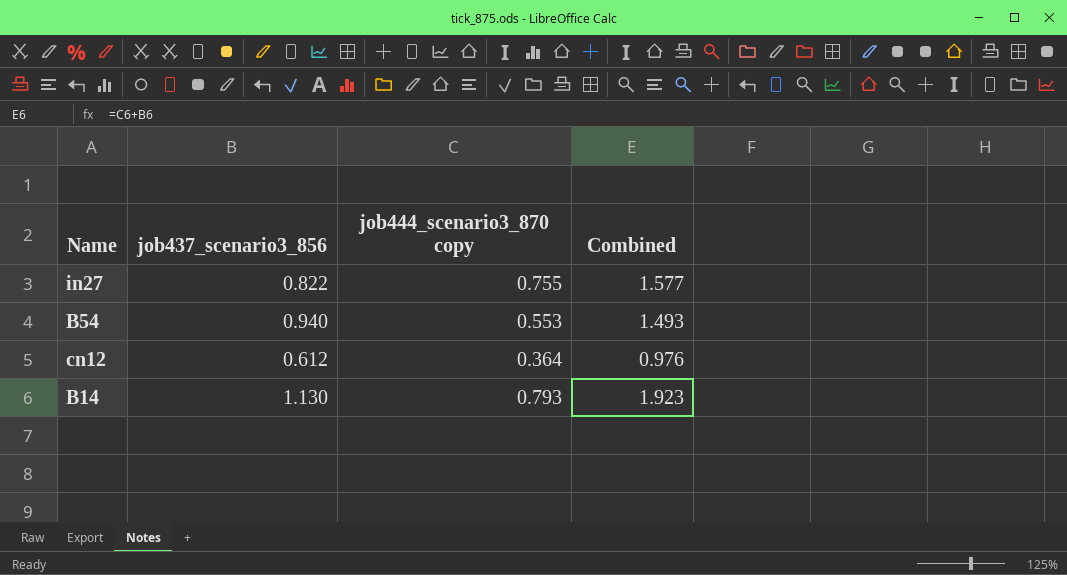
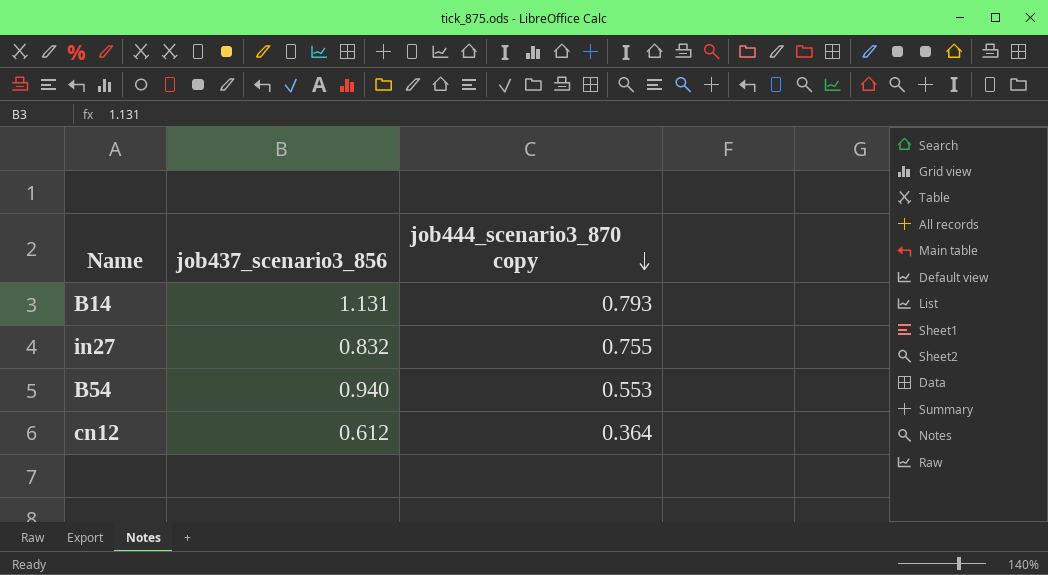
row order: none -> job444_scenario3_870 copy descending
column Combined | formula: [job437_scenario3_856] + [job444_scenario3_870 copy] -> none
B14 | job437_scenario3_856: 1.130 -> 1.131
in27 | job437_scenario3_856: 0.822 -> 0.832

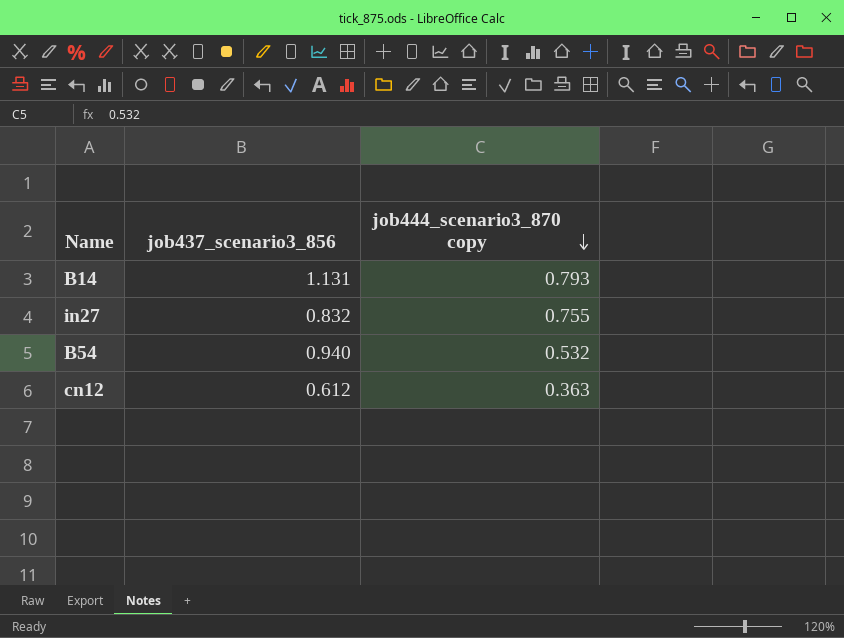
B54 | job444_scenario3_870 copy: 0.553 -> 0.532
cn12 | job444_scenario3_870 copy: 0.364 -> 0.363

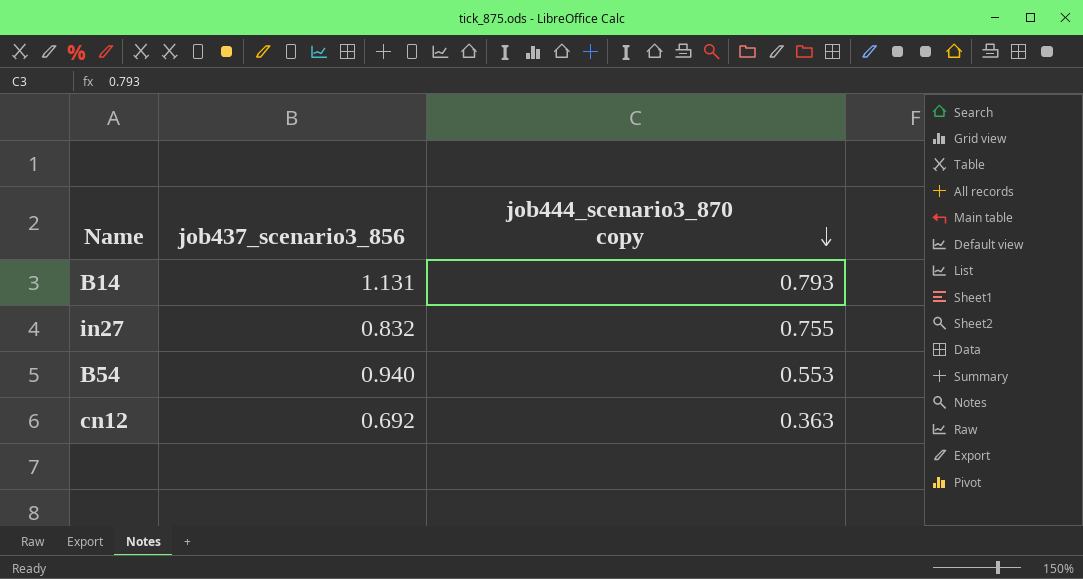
B54 | job444_scenario3_870 copy: 0.532 -> 0.553
cn12 | job437_scenario3_856: 0.612 -> 0.692

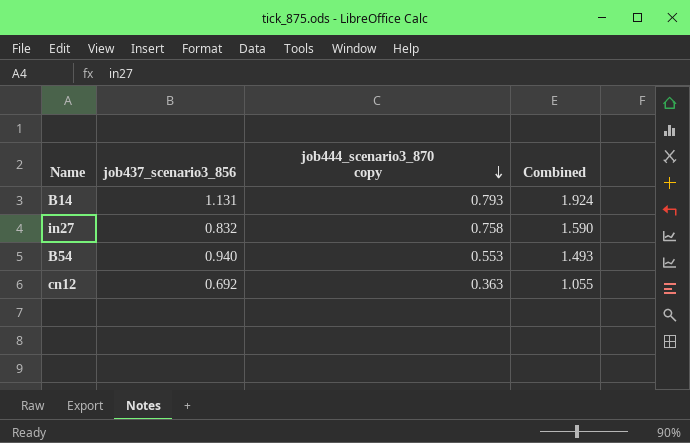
column Combined | formula: none -> [job437_scenario3_856] + [job444_scenario3_870 copy]
in27 | job444_scenario3_870 copy: 0.755 -> 0.758

